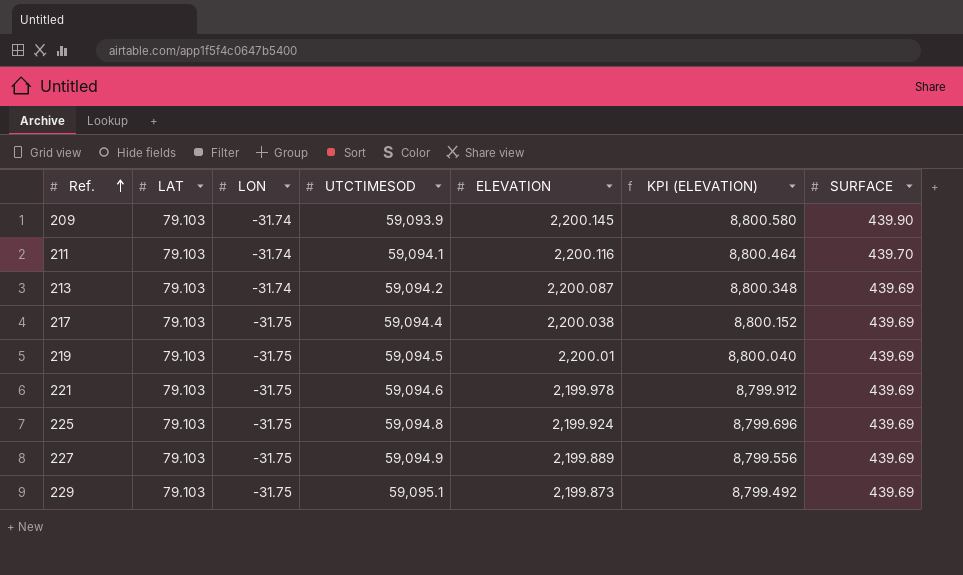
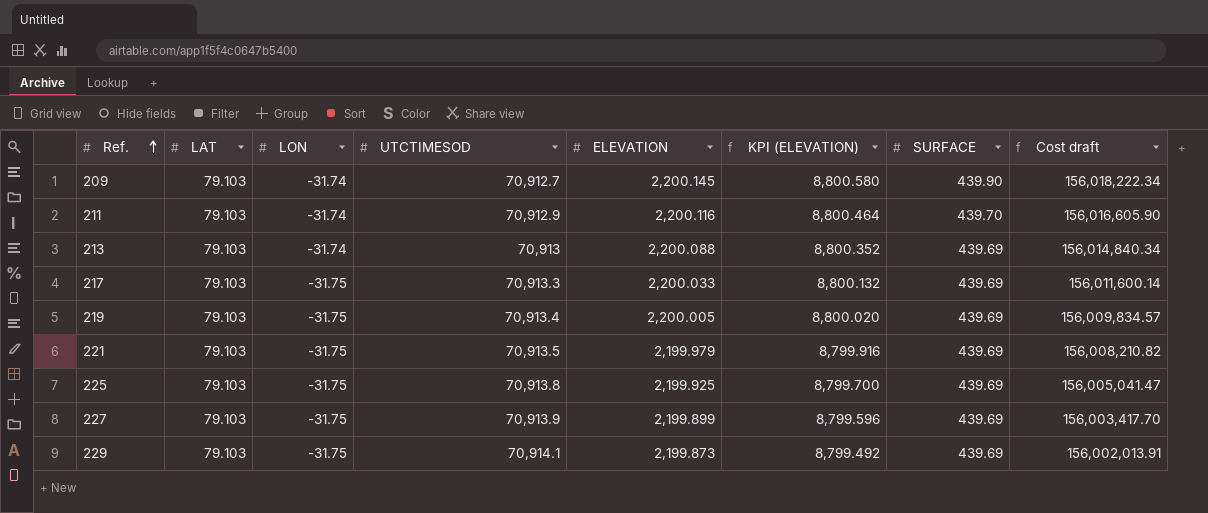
column Cost draft | formula: none -> [UTCTIMESOD] * [ELEVATION]
209 | UTCTIMESOD: 59,093.9 -> 70,912.7
211 | UTCTIMESOD: 59,094.1 -> 70,912.9
213 | UTCTIMESOD: 59,094.2 -> 70,913
213 | ELEVATION: 2,200.087 -> 2,200.088
213 | KPI (ELEVATION): 8,800.348 -> 8,800.352
217 | UTCTIMESOD: 59,094.4 -> 70,913.3
217 | ELEVATION: 2,200.038 -> 2,200.033
217 | KPI (ELEVATION): 8,800.152 -> 8,800.132
219 | UTCTIMESOD: 59,094.5 -> 70,913.4
219 | ELEVATION: 2,200.01 -> 2,200.005
219 | KPI (ELEVATION): 8,800.040 -> 8,800.020
221 | UTCTIMESOD: 59,094.6 -> 70,913.5
221 | ELEVATION: 2,199.978 -> 2,199.979
221 | KPI (ELEVATION): 8,799.912 -> 8,799.916
225 | UTCTIMESOD: 59,094.8 -> 70,913.8
225 | ELEVATION: 2,199.924 -> 2,199.925
225 | KPI (ELEVATION): 8,799.696 -> 8,799.700
227 | UTCTIMESOD: 59,094.9 -> 70,913.9
227 | ELEVATION: 2,199.889 -> 2,199.899
227 | KPI (ELEVATION): 8,799.556 -> 8,799.596
229 | UTCTIMESOD: 59,095.1 -> 70,914.1

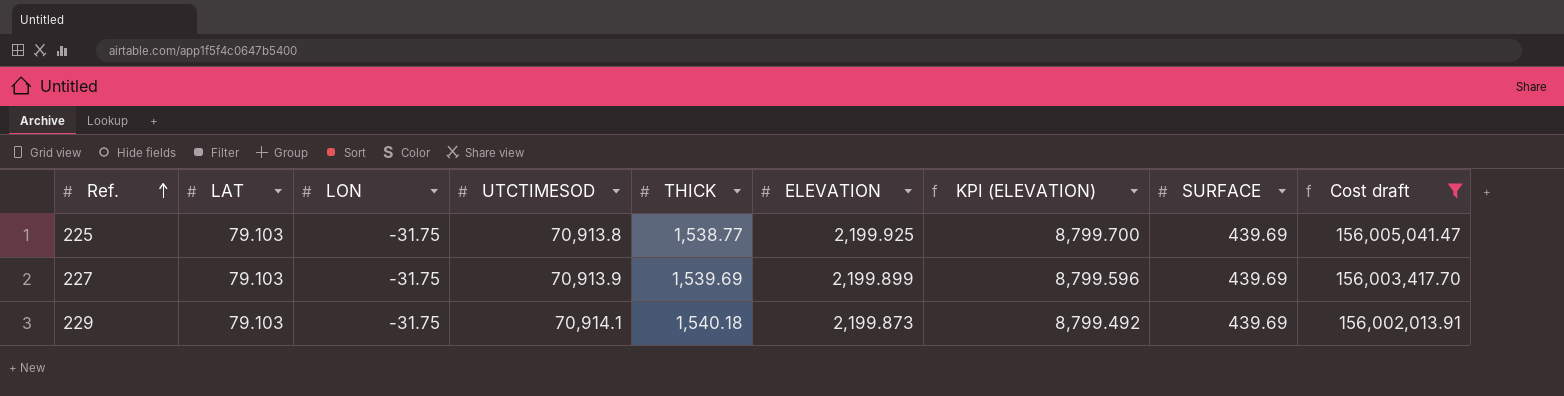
filter: none -> Cost draft <= 156,005,041.47
column THICK | position: none -> 5

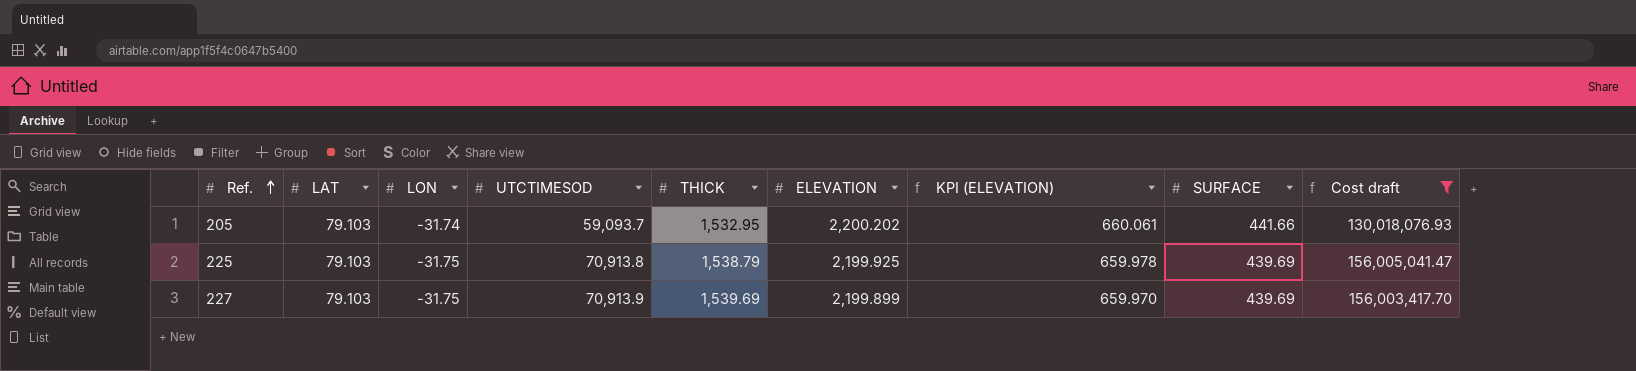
column KPI (ELEVATION) | formula: [ELEVATION] * 4 -> [ELEVATION] * 0.3
row 229: 79.103 | -31.75 | 70,914.1 | 1,540.18 | 2,199.873 | 8,799.492 | 439.69 | 156,002,013.91 -> none
row 205: none -> 79.103 | -31.74 | 59,093.7 | 1,532.95 | 2,200.202 | 660.061 | 441.66 | 130,018,076.93
225 | THICK: 1,538.77 -> 1,538.79

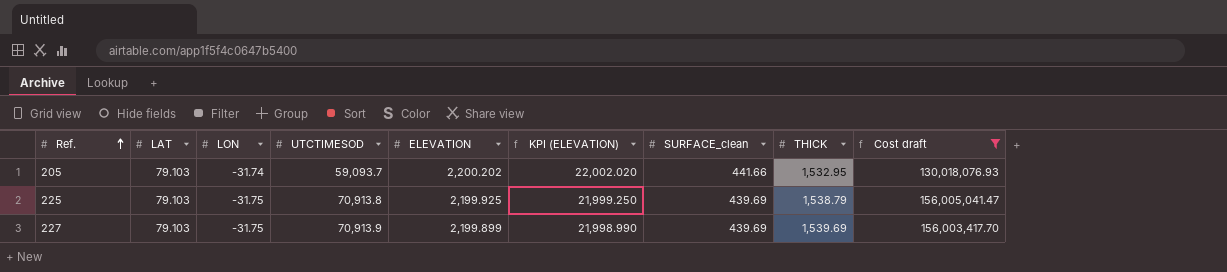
column KPI (ELEVATION) | formula: [ELEVATION] * 0.3 -> [ELEVATION] * 10
column name: SURFACE -> SURFACE_clean
column THICK | position: 5 -> 8

